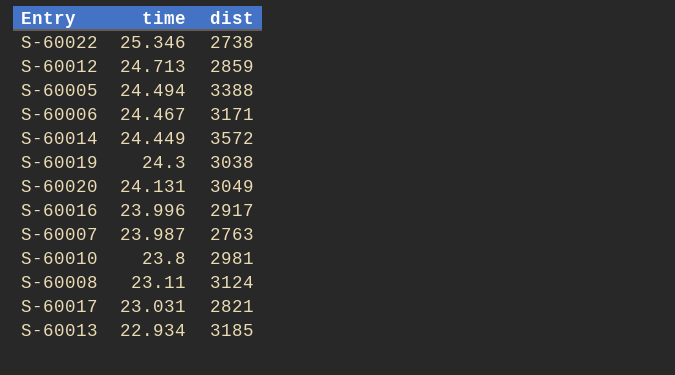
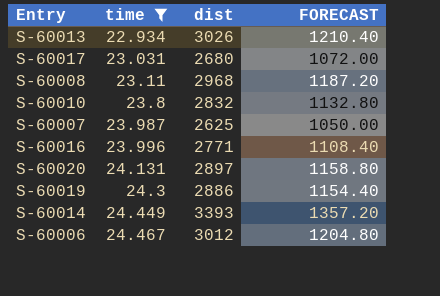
filter: none -> time <= 24.467
row order: time descending -> time ascending
column FORECAST | formula: none -> [dist] * 0.4
S-60013 | dist: 3185 -> 3026
S-60017 | dist: 2821 -> 2680
S-60008 | dist: 3124 -> 2968
S-60010 | dist: 2981 -> 2832
S-60007 | dist: 2763 -> 2625
S-60016 | dist: 2917 -> 2771
S-60020 | dist: 3049 -> 2897
S-60019 | dist: 3038 -> 2886
S-60014 | dist: 3572 -> 3393
S-60006 | dist: 3171 -> 3012

